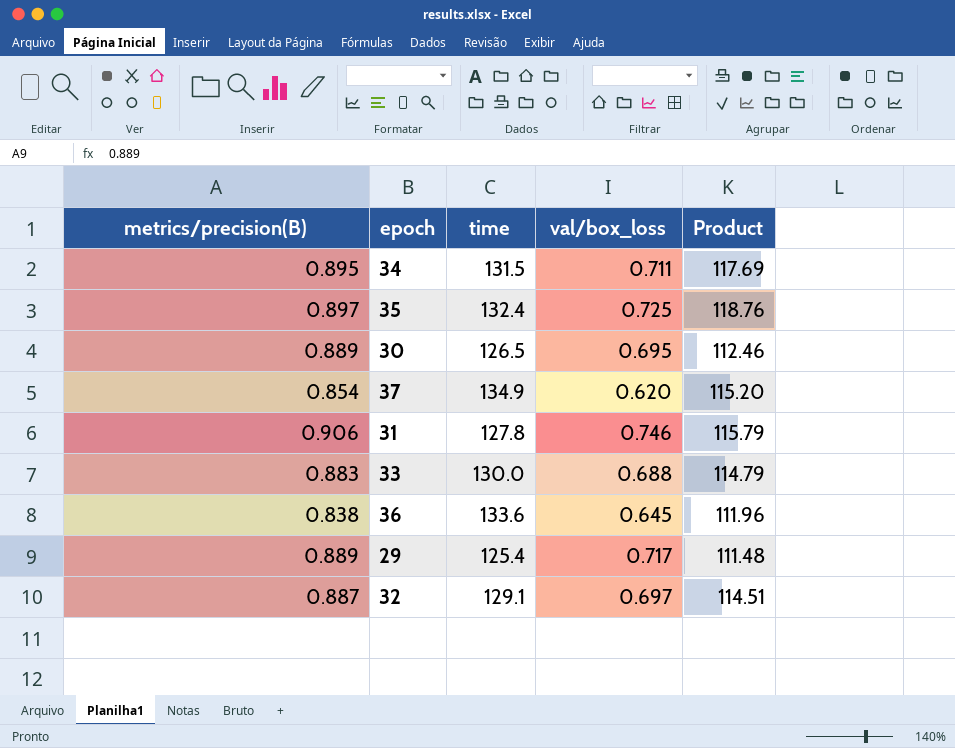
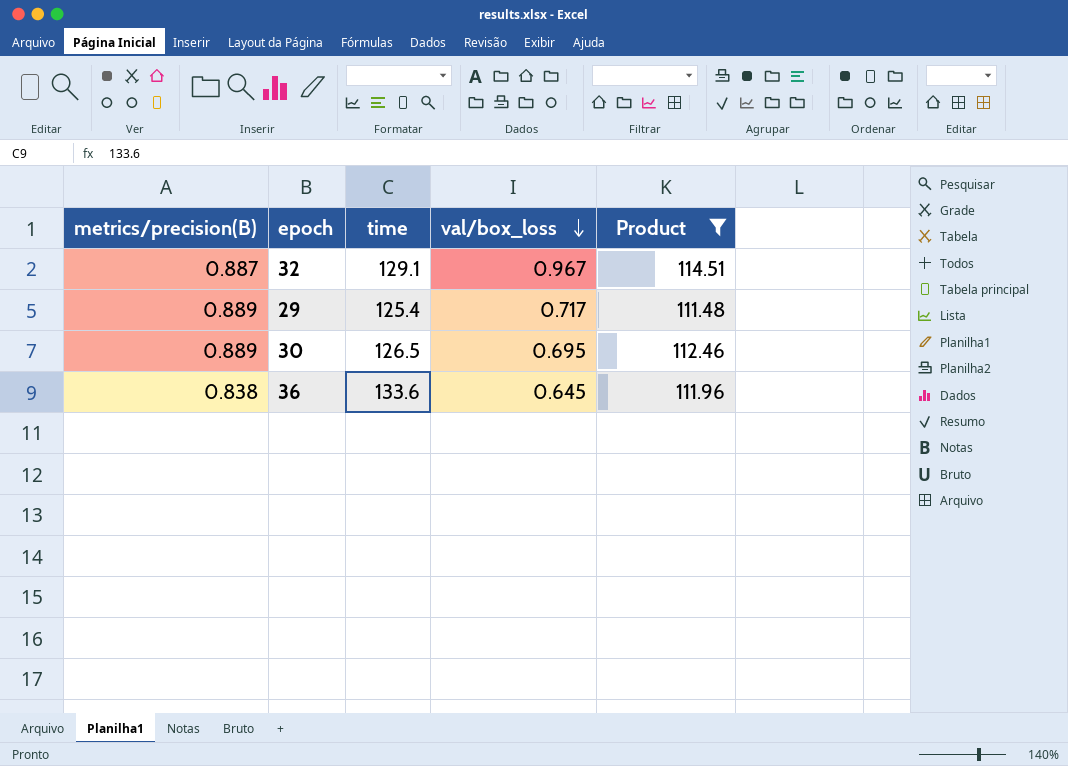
filter: none -> Product <= 114.51
row order: none -> val/box_loss descending
32 | val/box_loss: 0.697 -> 0.967

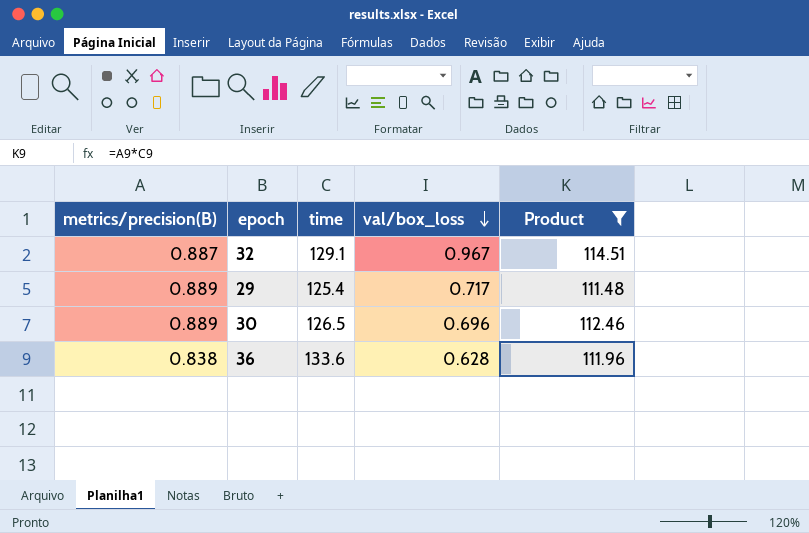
30 | val/box_loss: 0.695 -> 0.696
36 | val/box_loss: 0.645 -> 0.628

